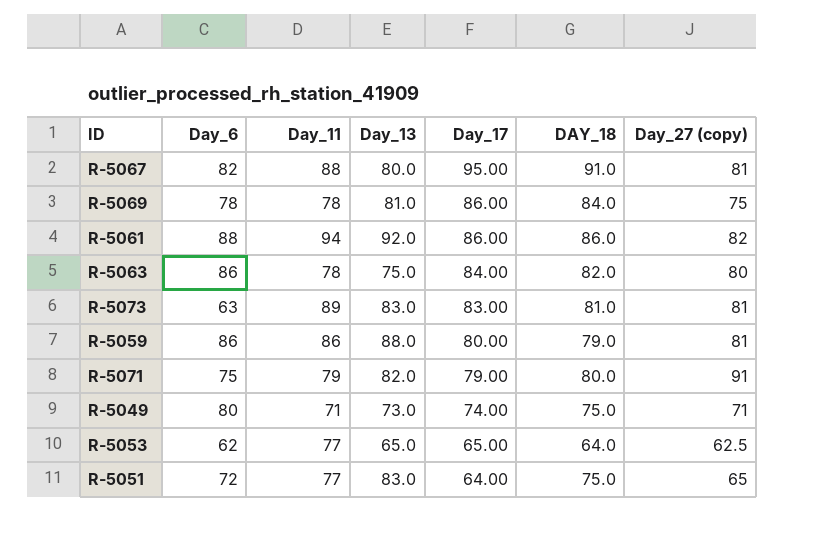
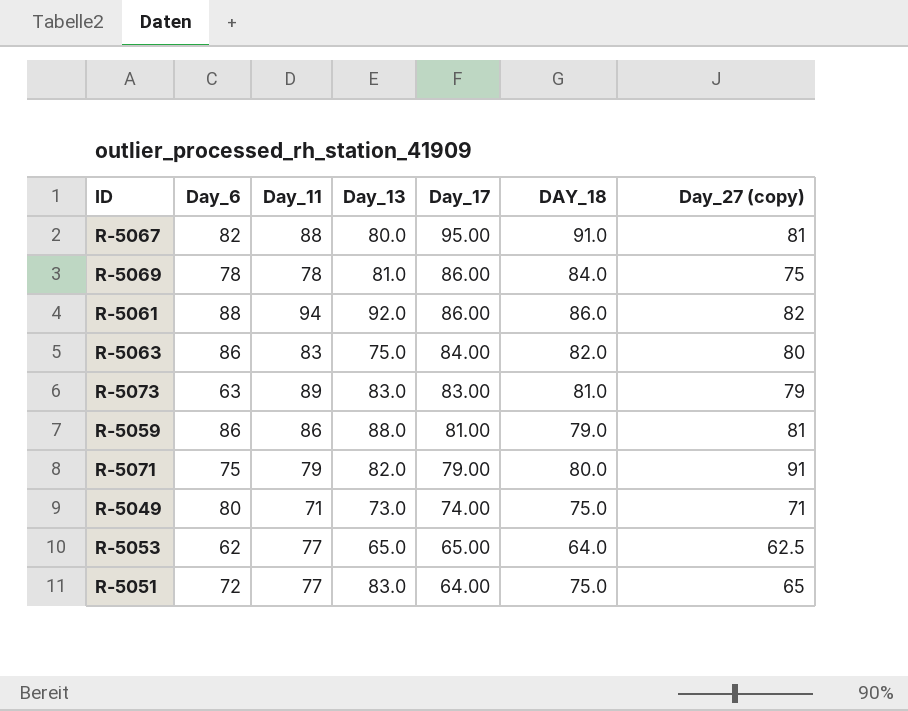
R-5063 | Day_11: 78 -> 83
R-5073 | Day_27 (copy): 81 -> 79
R-5059 | Day_17: 80.00 -> 81.00

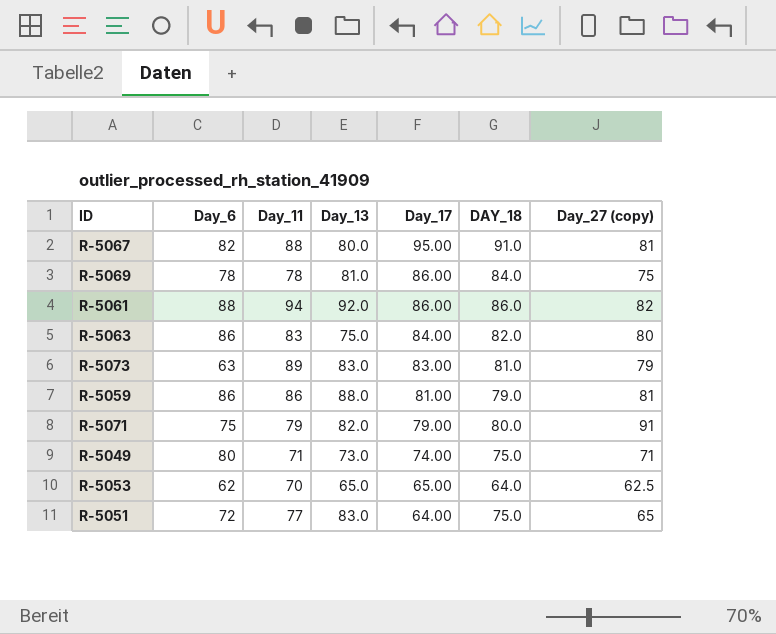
R-5053 | Day_11: 77 -> 70

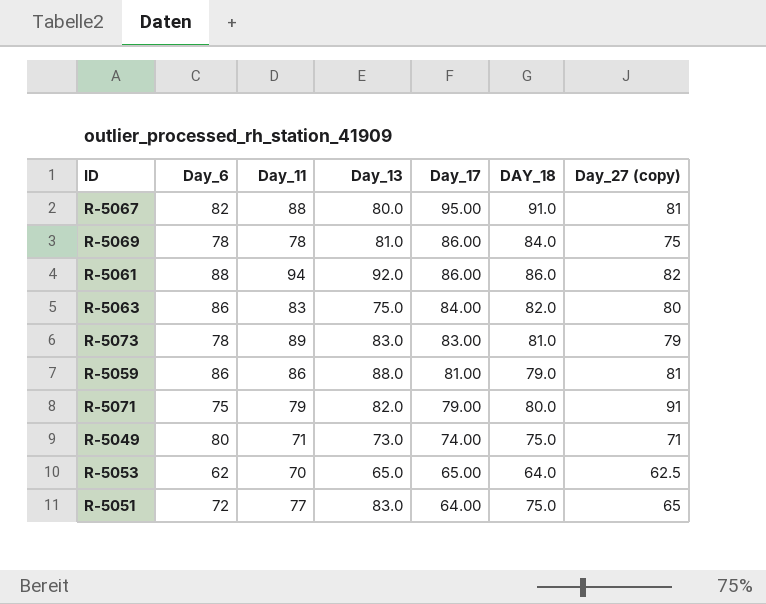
R-5073 | Day_6: 63 -> 78

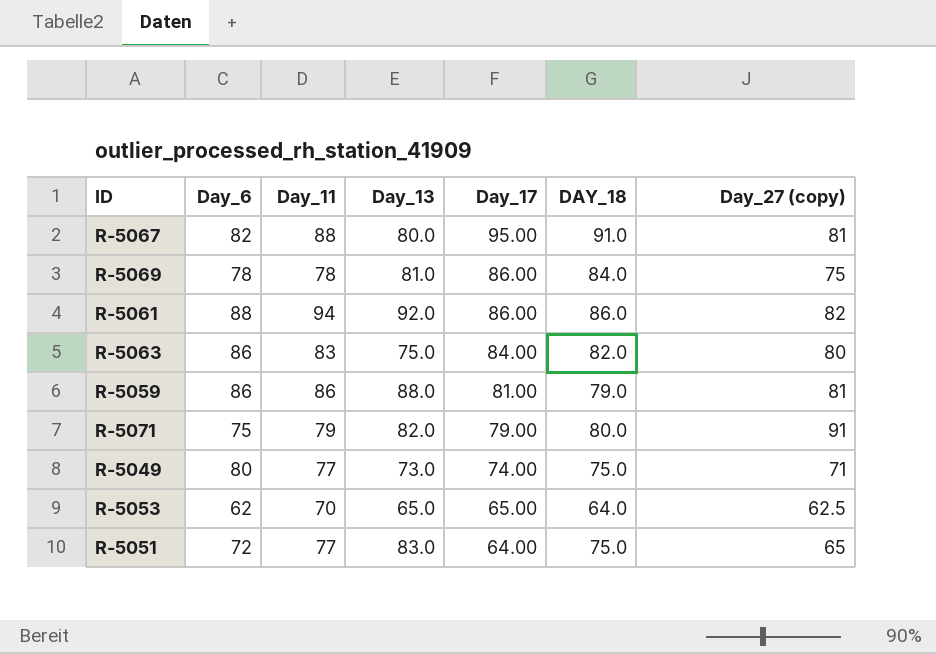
row R-5073: 78 | 89 | 83.0 | 83.00 | 81.0 | 79 -> none
R-5049 | Day_11: 71 -> 77

